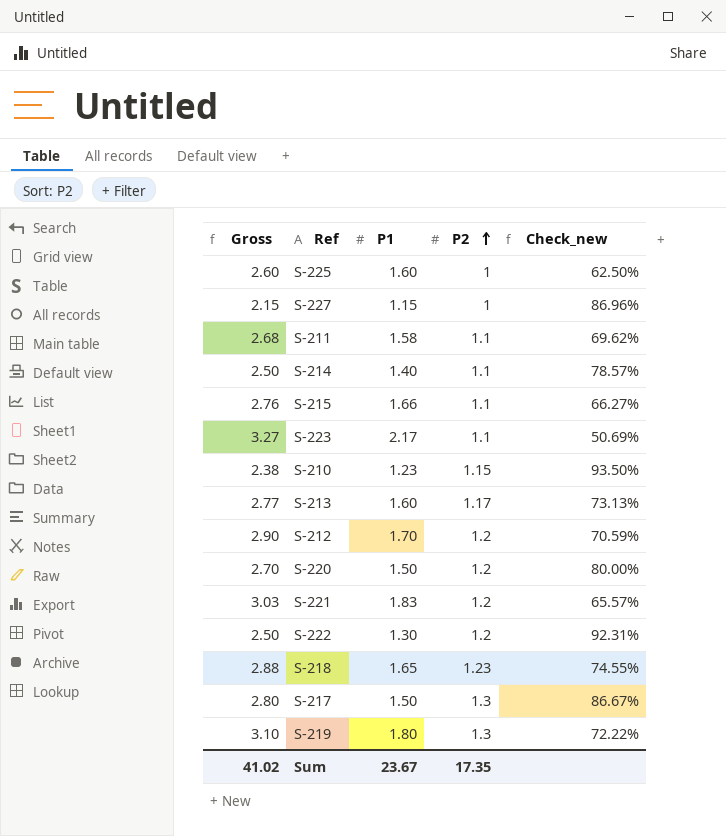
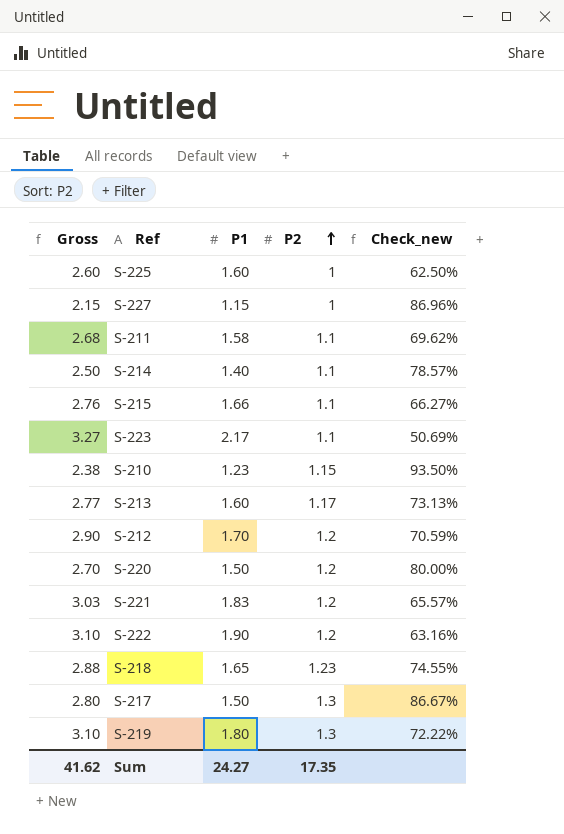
S-222 | Gross: 2.50 -> 3.10
S-222 | P1: 1.30 -> 1.90
S-222 | Check_new: 92.31% -> 63.16%
Sum | Gross: 41.02 -> 41.62
Sum | P1: 23.67 -> 24.27

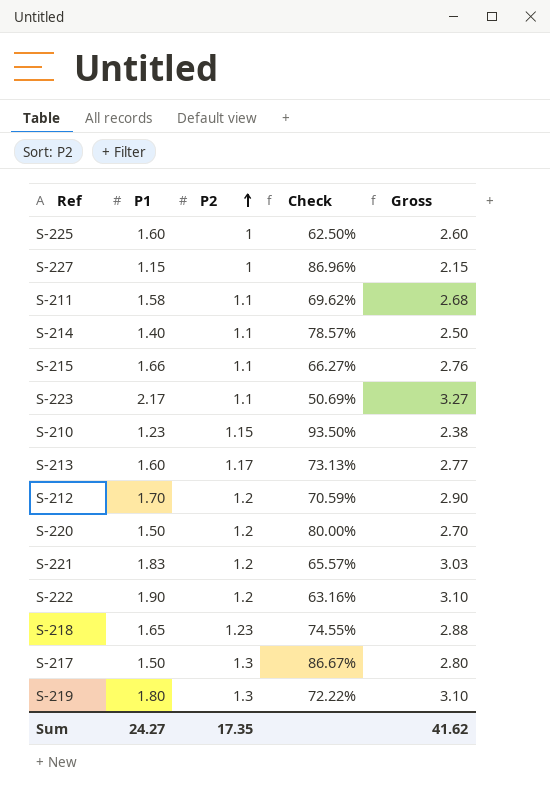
column name: Check_new -> Check
column Gross | position: 1 -> 5

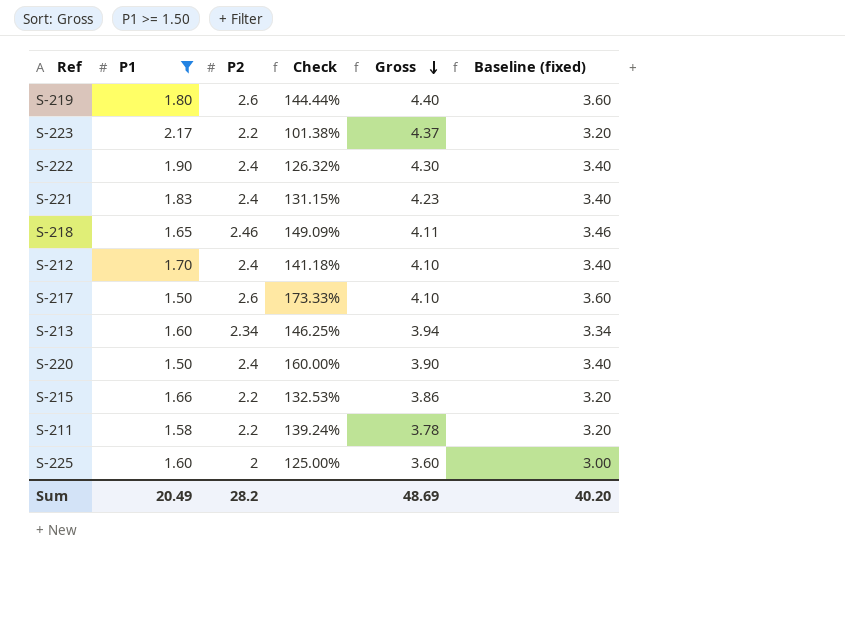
filter: none -> P1 >= 1.50
row order: P2 ascending -> Gross descending
column Baseline (fixed) | formula: none -> [P2] + 1
S-219 | P2: 1.3 -> 2.6
S-219 | Check: 72.22% -> 144.44%
S-219 | Gross: 3.10 -> 4.40
S-223 | P2: 1.1 -> 2.2
S-223 | Check: 50.69% -> 101.38%
S-223 | Gross: 3.27 -> 4.37
S-222 | P2: 1.2 -> 2.4
S-222 | Check: 63.16% -> 126.32%
S-222 | Gross: 3.10 -> 4.30
S-221 | P2: 1.2 -> 2.4
S-221 | Check: 65.57% -> 131.15%
S-221 | Gross: 3.03 -> 4.23
S-218 | P2: 1.23 -> 2.46
S-218 | Check: 74.55% -> 149.09%
S-218 | Gross: 2.88 -> 4.11
S-212 | P2: 1.2 -> 2.4
S-212 | Check: 70.59% -> 141.18%
S-212 | Gross: 2.90 -> 4.10
S-217 | P2: 1.3 -> 2.6
S-217 | Check: 86.67% -> 173.33%
S-217 | Gross: 2.80 -> 4.10
S-213 | P2: 1.17 -> 2.34
S-213 | Check: 73.13% -> 146.25%
S-213 | Gross: 2.77 -> 3.94
S-220 | P2: 1.2 -> 2.4
S-220 | Check: 80.00% -> 160.00%
S-220 | Gross: 2.70 -> 3.90
S-215 | P2: 1.1 -> 2.2
S-215 | Check: 66.27% -> 132.53%
S-215 | Gross: 2.76 -> 3.86
S-211 | P2: 1.1 -> 2.2
S-211 | Check: 69.62% -> 139.24%
S-211 | Gross: 2.68 -> 3.78
S-225 | P2: 1 -> 2
S-225 | Check: 62.50% -> 125.00%
S-225 | Gross: 2.60 -> 3.60
Sum | P1: 24.27 -> 20.49
Sum | P2: 17.35 -> 28.2
Sum | Gross: 41.62 -> 48.69

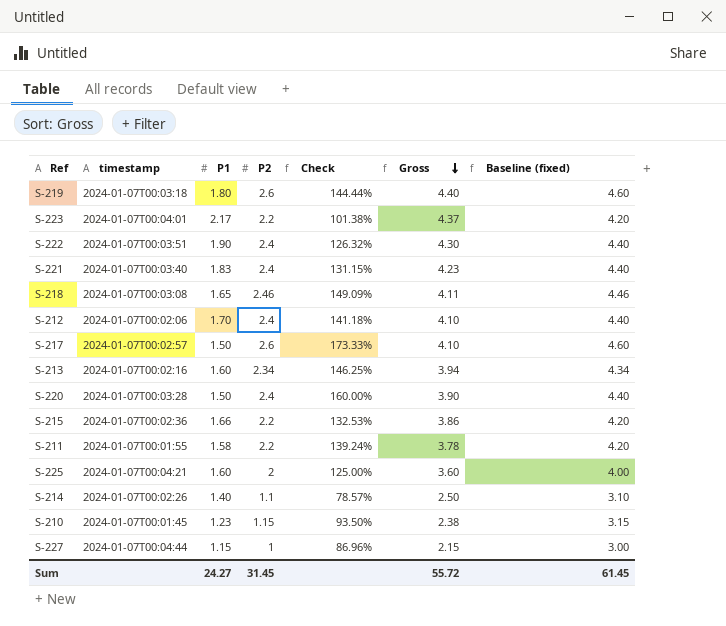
filter: P1 >= 1.50 -> none
column timestamp | position: none -> 2
column Baseline (fixed) | formula: [P2] + 1 -> [P2] + 2
Sum | P1: 20.49 -> 24.27
Sum | P2: 28.2 -> 31.45
Sum | Gross: 48.69 -> 55.72
Sum | Baseline (fixed): 40.20 -> 61.45

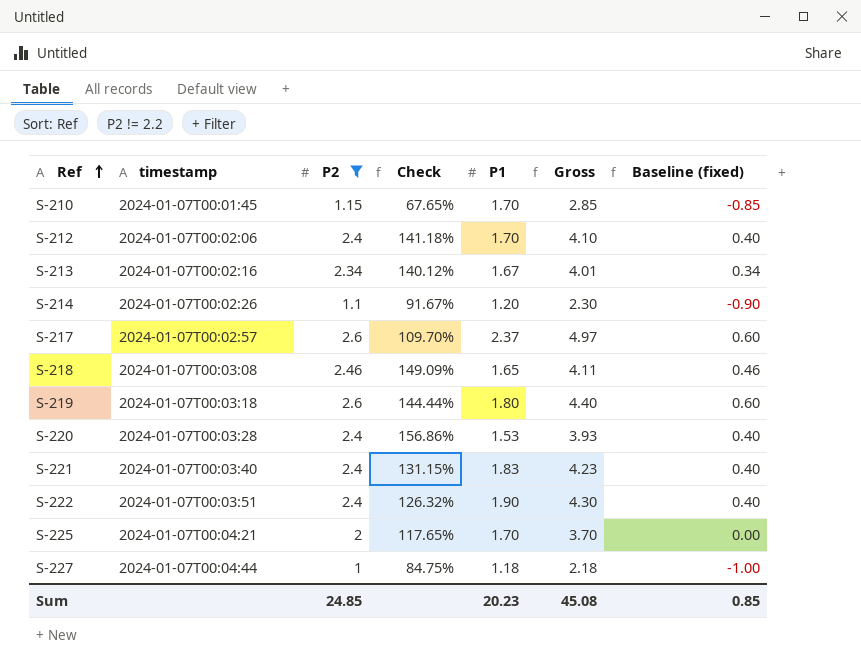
filter: none -> P2 != 2.2
row order: Gross descending -> Ref ascending
column P1 | position: 3 -> 5
column Baseline (fixed) | formula: [P2] + 2 -> [P2] - 2
S-210 | Check: 93.50% -> 67.65%
S-210 | P1: 1.23 -> 1.70
S-210 | Gross: 2.38 -> 2.85
S-213 | Check: 146.25% -> 140.12%
S-213 | P1: 1.60 -> 1.67
S-213 | Gross: 3.94 -> 4.01
S-214 | Check: 78.57% -> 91.67%
S-214 | P1: 1.40 -> 1.20
S-214 | Gross: 2.50 -> 2.30
S-217 | Check: 173.33% -> 109.70%
S-217 | P1: 1.50 -> 2.37
S-217 | Gross: 4.10 -> 4.97
S-220 | Check: 160.00% -> 156.86%
S-220 | P1: 1.50 -> 1.53
S-220 | Gross: 3.90 -> 3.93
S-225 | Check: 125.00% -> 117.65%
S-225 | P1: 1.60 -> 1.70
S-225 | Gross: 3.60 -> 3.70
S-227 | Check: 86.96% -> 84.75%
S-227 | P1: 1.15 -> 1.18
S-227 | Gross: 2.15 -> 2.18
Sum | P2: 31.45 -> 24.85
Sum | P1: 24.27 -> 20.23
Sum | Gross: 55.72 -> 45.08
Sum | Baseline (fixed): 61.45 -> 0.85

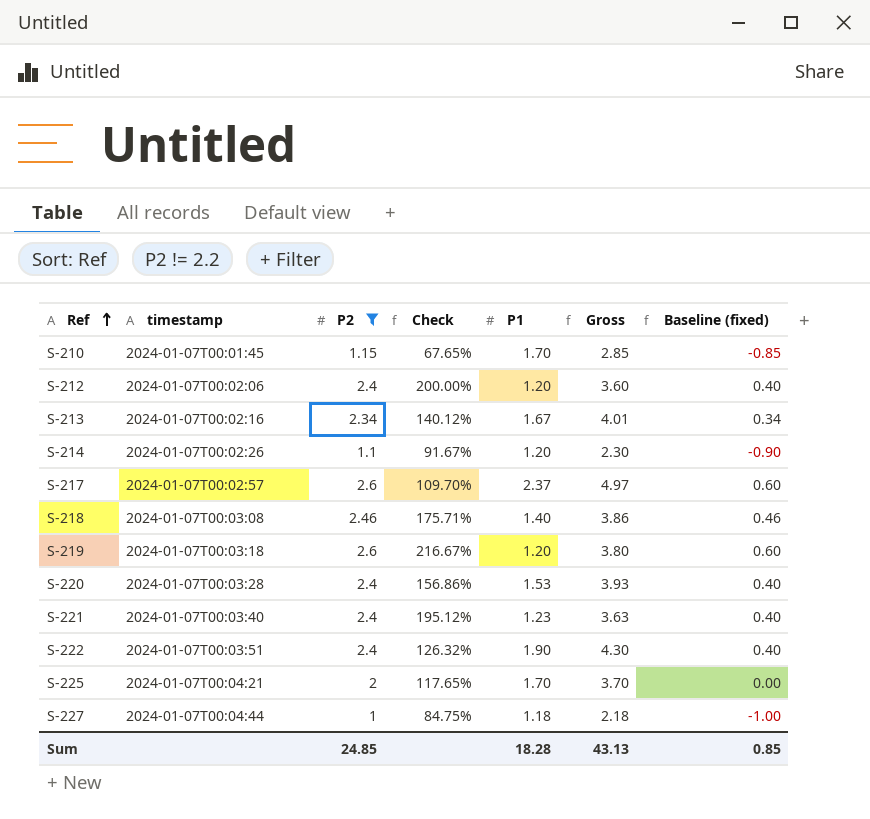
S-212 | Check: 141.18% -> 200.00%
S-212 | P1: 1.70 -> 1.20
S-212 | Gross: 4.10 -> 3.60
S-218 | Check: 149.09% -> 175.71%
S-218 | P1: 1.65 -> 1.40
S-218 | Gross: 4.11 -> 3.86
S-219 | Check: 144.44% -> 216.67%
S-219 | P1: 1.80 -> 1.20
S-219 | Gross: 4.40 -> 3.80
S-221 | Check: 131.15% -> 195.12%
S-221 | P1: 1.83 -> 1.23
S-221 | Gross: 4.23 -> 3.63
Sum | P1: 20.23 -> 18.28
Sum | Gross: 45.08 -> 43.13

